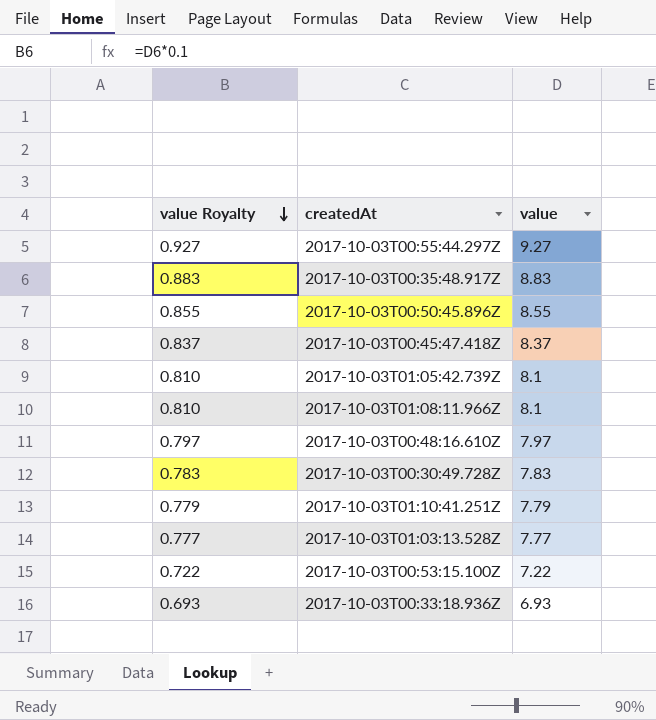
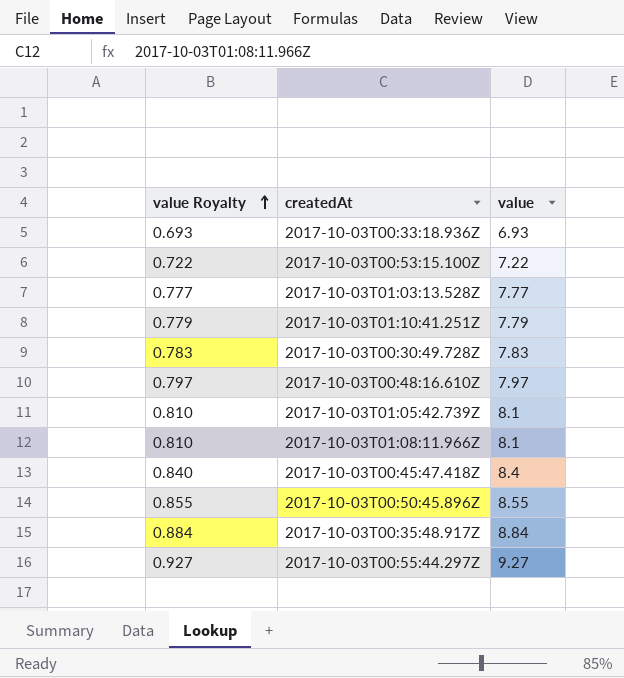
row order: value Royalty descending -> value Royalty ascending
2017-10-03T00:45:47.418Z | value Royalty: 0.837 -> 0.840
2017-10-03T00:45:47.418Z | value: 8.37 -> 8.4
2017-10-03T00:35:48.917Z | value Royalty: 0.883 -> 0.884
2017-10-03T00:35:48.917Z | value: 8.83 -> 8.84

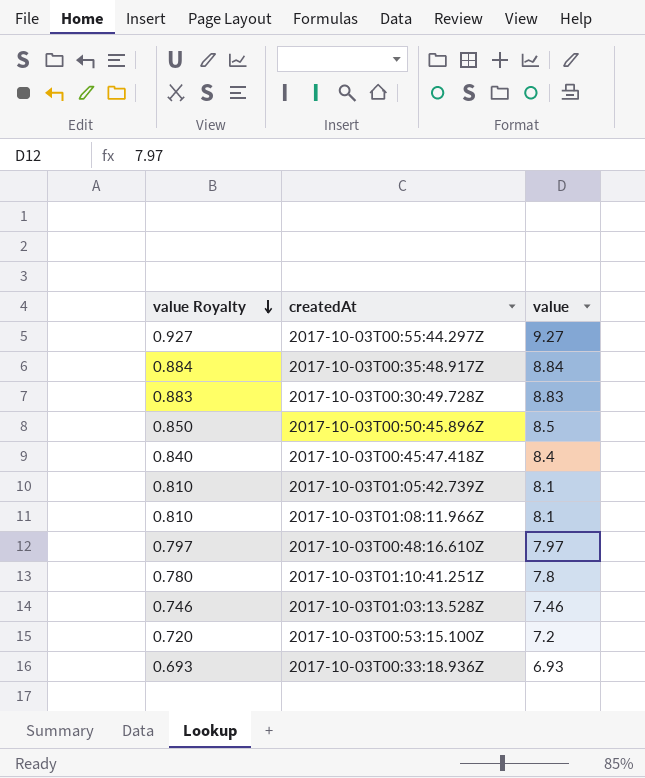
row order: value Royalty ascending -> value Royalty descending
2017-10-03T00:30:49.728Z | value Royalty: 0.783 -> 0.883
2017-10-03T00:30:49.728Z | value: 7.83 -> 8.83
2017-10-03T00:50:45.896Z | value Royalty: 0.855 -> 0.850
2017-10-03T00:50:45.896Z | value: 8.55 -> 8.5
2017-10-03T01:10:41.251Z | value Royalty: 0.779 -> 0.780
2017-10-03T01:10:41.251Z | value: 7.79 -> 7.8
2017-10-03T01:03:13.528Z | value Royalty: 0.777 -> 0.746
2017-10-03T01:03:13.528Z | value: 7.77 -> 7.46
2017-10-03T00:53:15.100Z | value Royalty: 0.722 -> 0.720
2017-10-03T00:53:15.100Z | value: 7.22 -> 7.2

